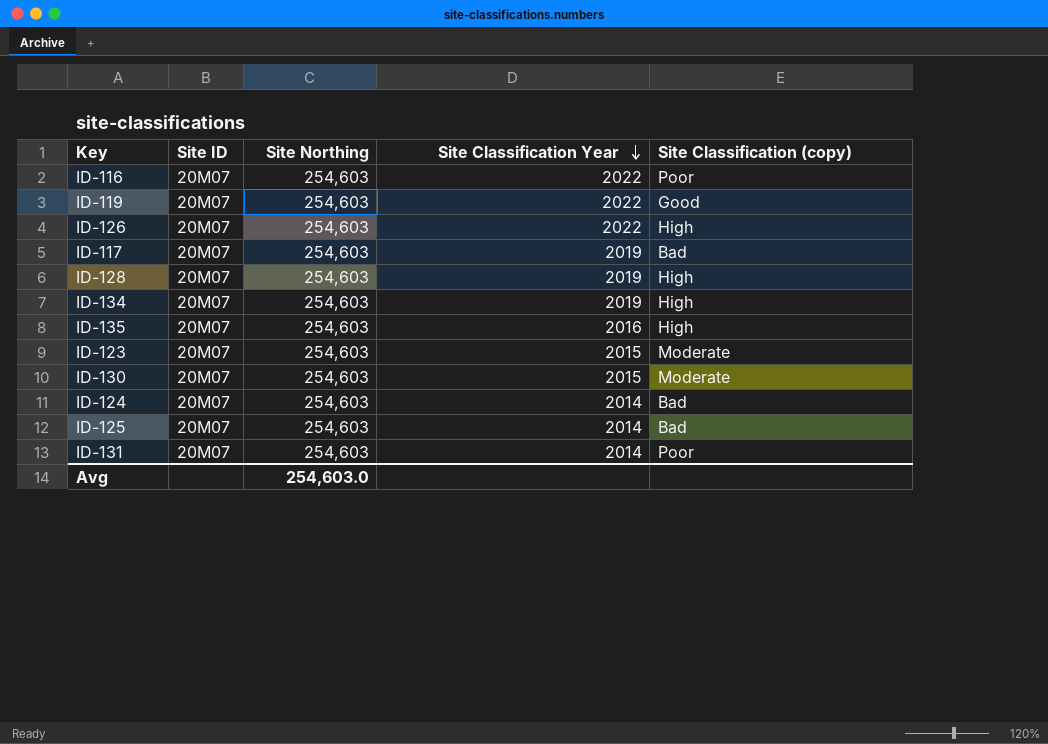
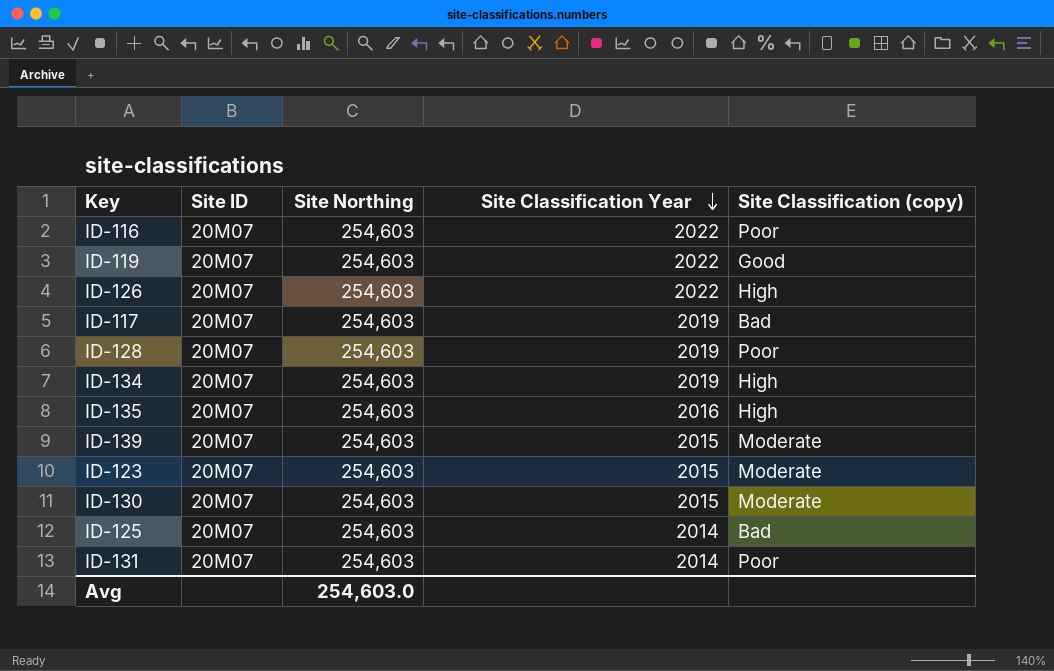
row ID-124: 20M07 | 254,603 | 2014 | Bad -> none
ID-128 | Site Classification (copy): High -> Poor
row ID-139: none -> 20M07 | 254,603 | 2015 | Moderate

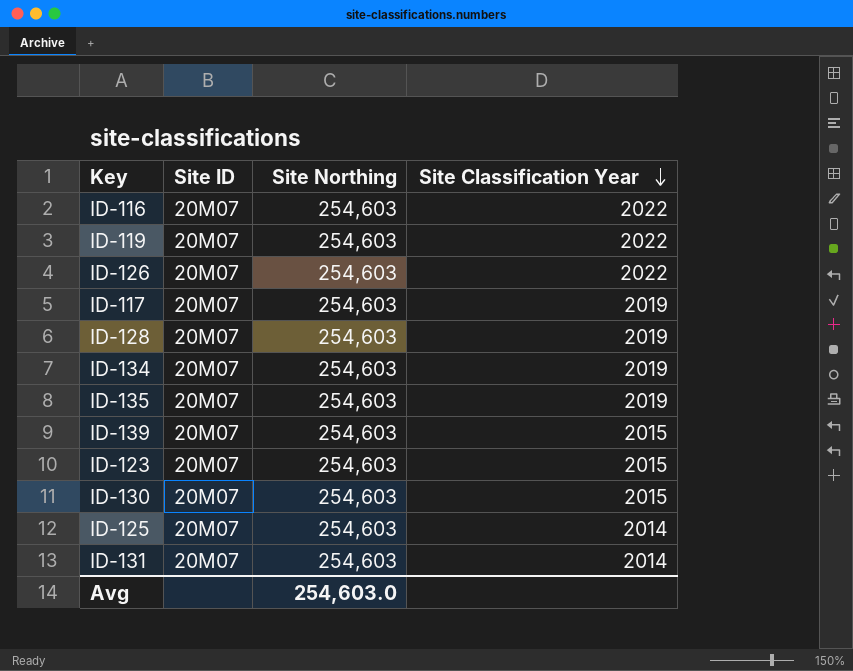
column Site Classification (copy) | position: 5 -> none
ID-135 | Site Classification Year: 2016 -> 2019

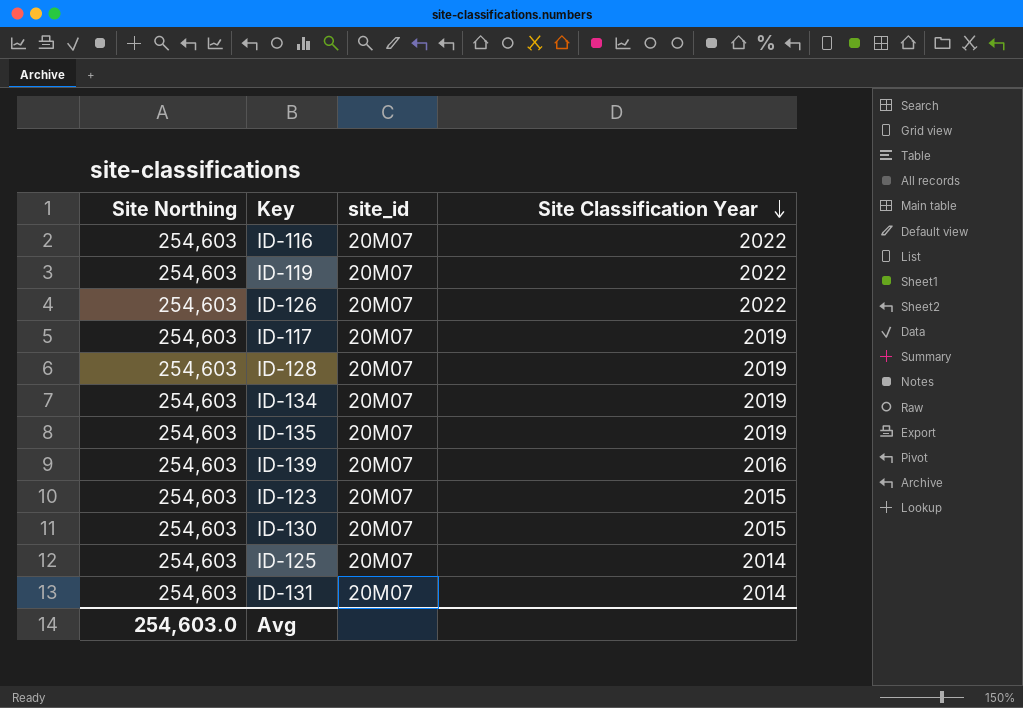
column Site Northing | position: 3 -> 1
column name: Site ID -> site_id
ID-139 | Site Classification Year: 2015 -> 2016

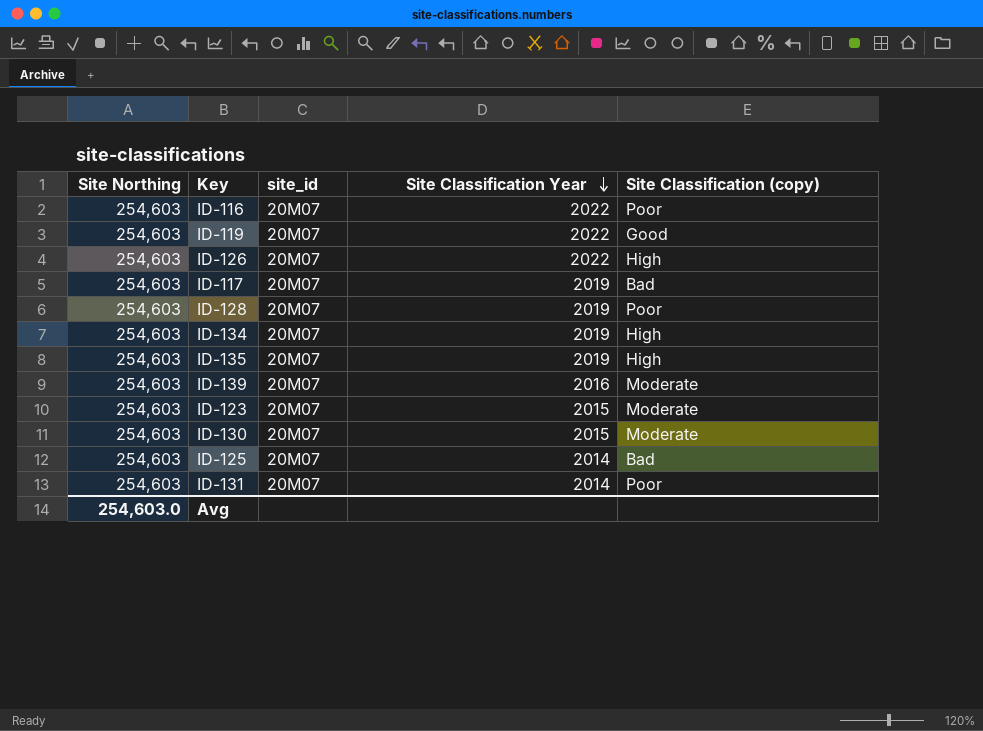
column Site Classification (copy) | position: none -> 5

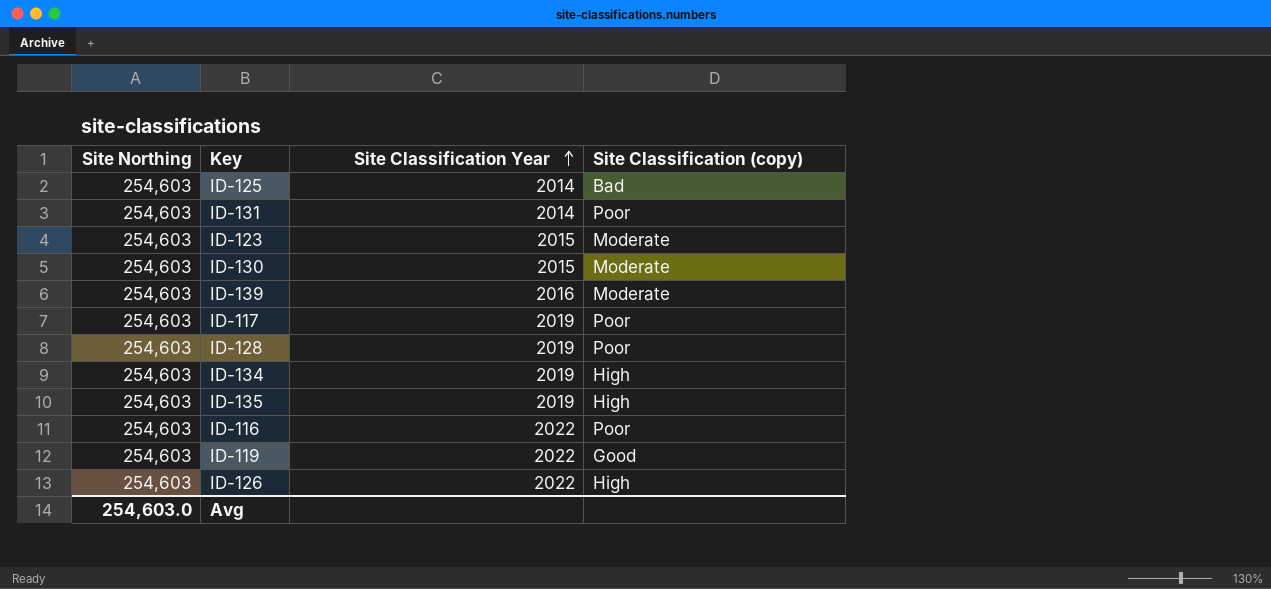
row order: Site Classification Year descending -> Site Classification Year ascending
column site_id | position: 3 -> none
ID-117 | Site Classification (copy): Bad -> Poor

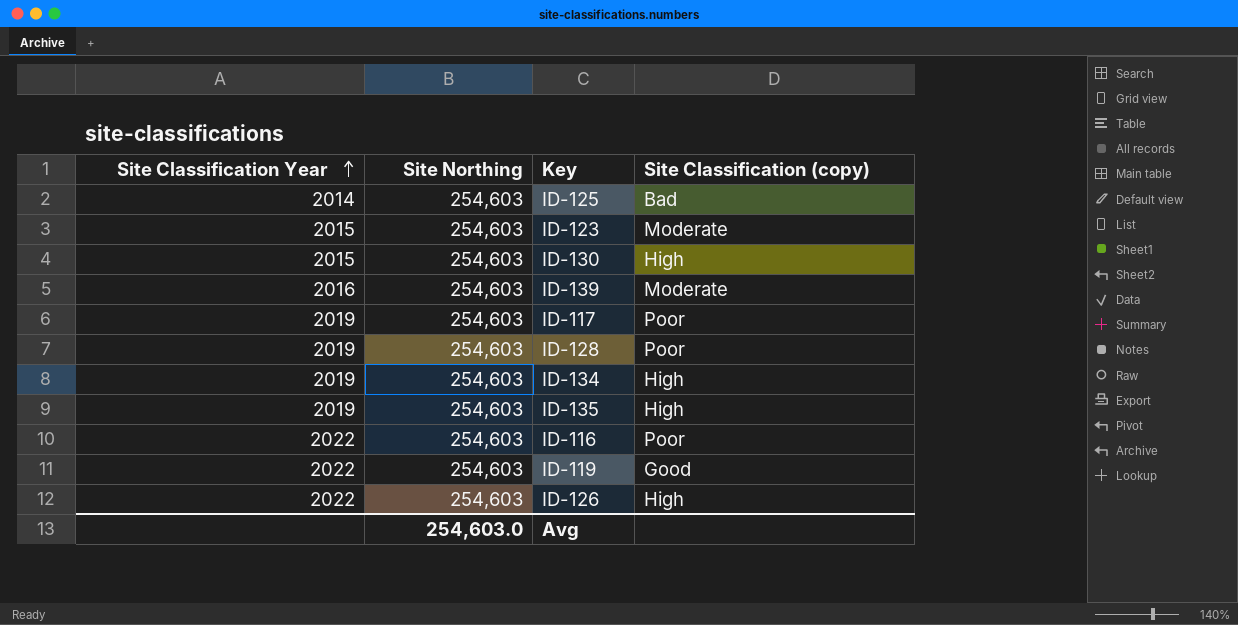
column Site Classification Year | position: 3 -> 1
row ID-131: 254,603 | 2014 | Poor -> none
ID-130 | Site Classification (copy): Moderate -> High

